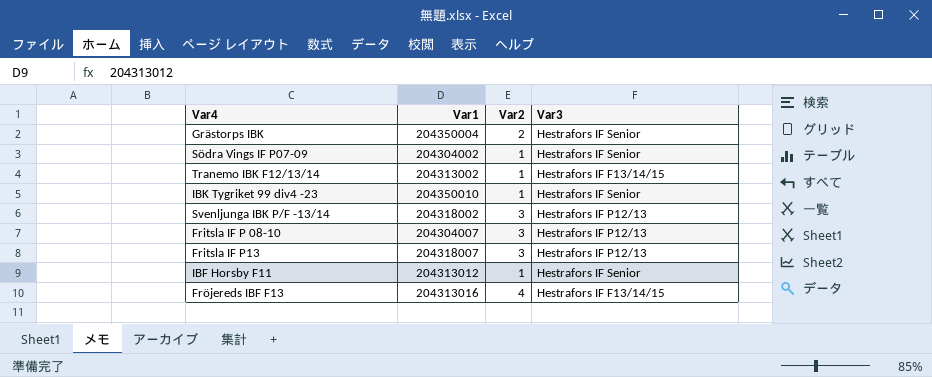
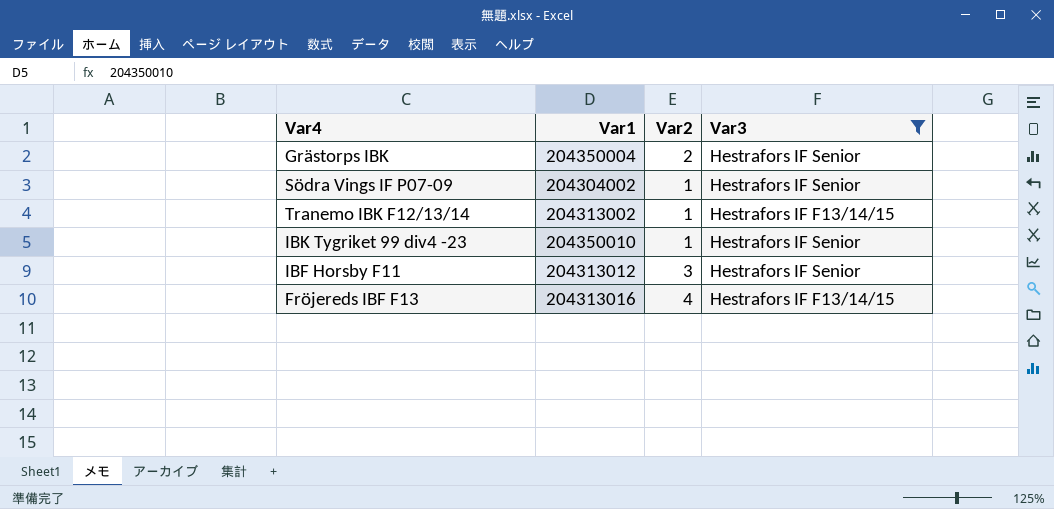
filter: none -> Var3 != Hestrafors IF P12/13
IBF Horsby F11 | Var2: 1 -> 3

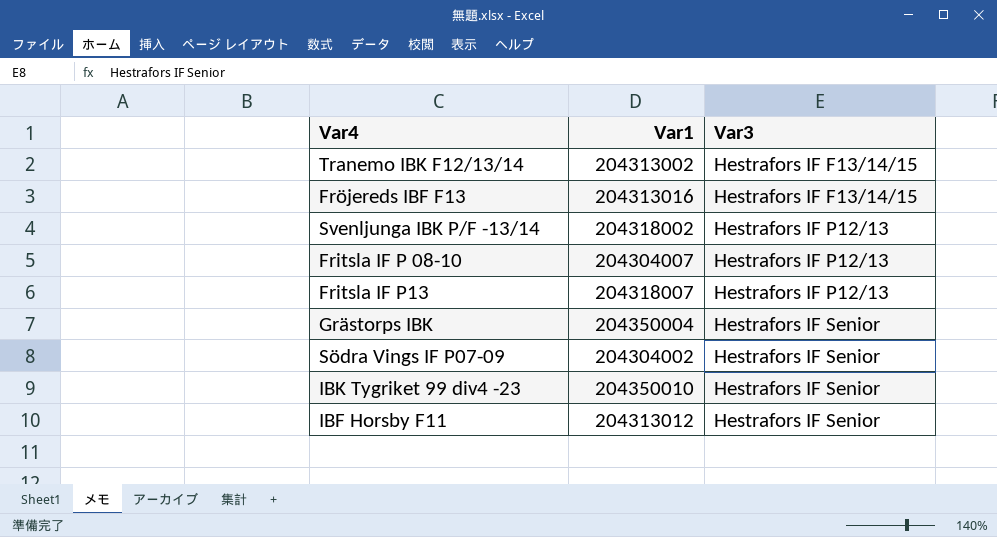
filter: Var3 != Hestrafors IF P12/13 -> none
row order: none -> Var3 ascending
column Var2 | position: 3 -> none

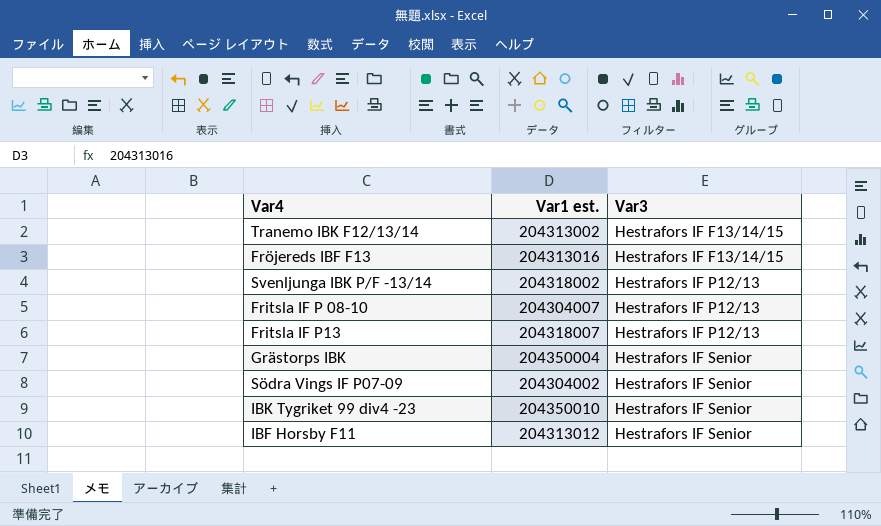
column name: Var1 -> Var1 est.

